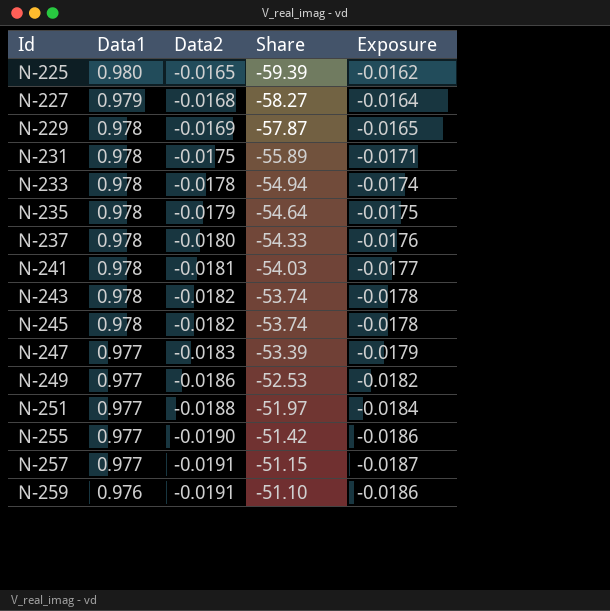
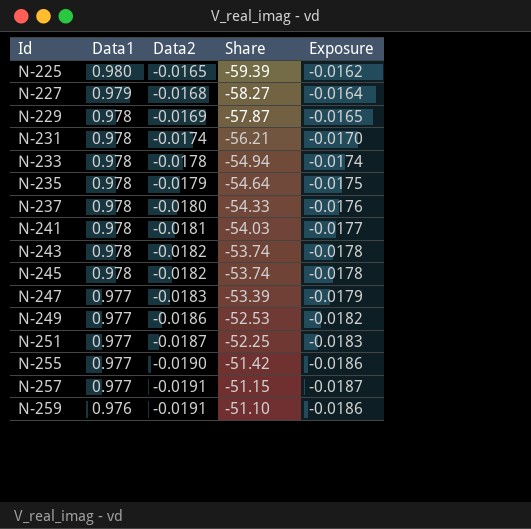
N-231 | Data2: -0.0175 -> -0.0174
N-231 | Share: -55.89 -> -56.21
N-231 | Exposure: -0.0171 -> -0.0170
N-251 | Data2: -0.0188 -> -0.0187
N-251 | Share: -51.97 -> -52.25
N-251 | Exposure: -0.0184 -> -0.0183

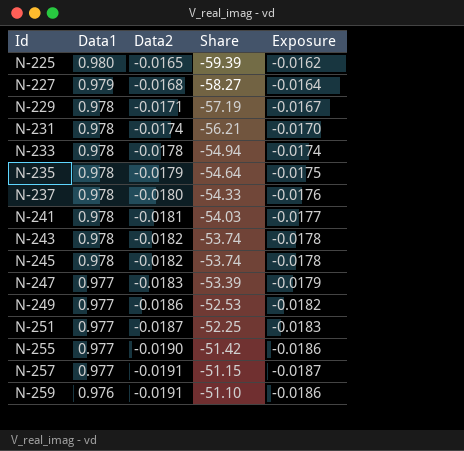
N-229 | Data2: -0.0169 -> -0.0171
N-229 | Share: -57.87 -> -57.19
N-229 | Exposure: -0.0165 -> -0.0167

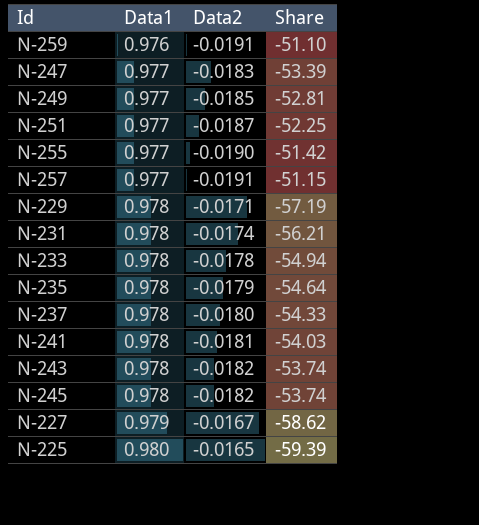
row order: Id ascending -> Data1 ascending
column Exposure | formula: [Data1] * [Data2] -> none
N-249 | Data2: -0.0186 -> -0.0185
N-249 | Share: -52.53 -> -52.81
N-227 | Data2: -0.0168 -> -0.0167
N-227 | Share: -58.27 -> -58.62

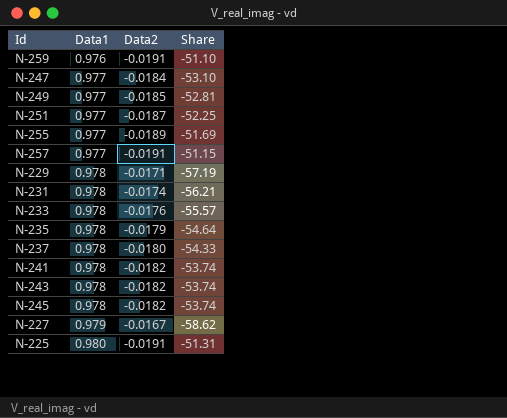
N-247 | Data2: -0.0183 -> -0.0184
N-247 | Share: -53.39 -> -53.10
N-255 | Data2: -0.0190 -> -0.0189
N-255 | Share: -51.42 -> -51.69
N-233 | Data2: -0.0178 -> -0.0176
N-233 | Share: -54.94 -> -55.57
N-241 | Data2: -0.0181 -> -0.0182
N-241 | Share: -54.03 -> -53.74
N-225 | Data2: -0.0165 -> -0.0191
N-225 | Share: -59.39 -> -51.31

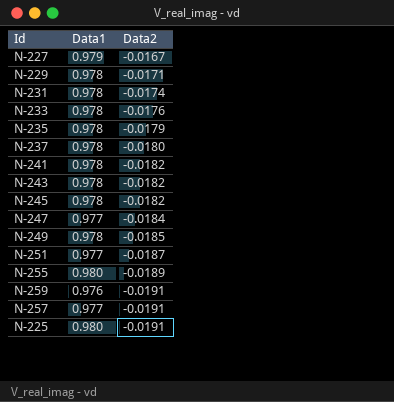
row order: Data1 ascending -> Data2 descending
column Share | formula: [Data1] / [Data2] -> none
N-249 | Data1: 0.977 -> 0.978
N-255 | Data1: 0.977 -> 0.980

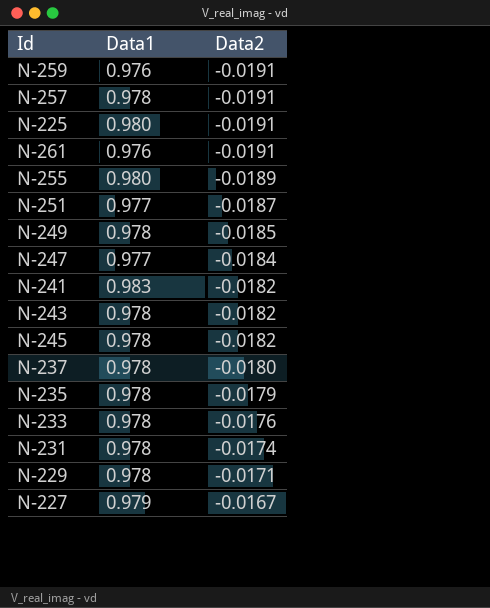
row order: Data2 descending -> Data2 ascending
N-257 | Data1: 0.977 -> 0.978
row N-261: none -> 0.976 | -0.0191
N-241 | Data1: 0.978 -> 0.983

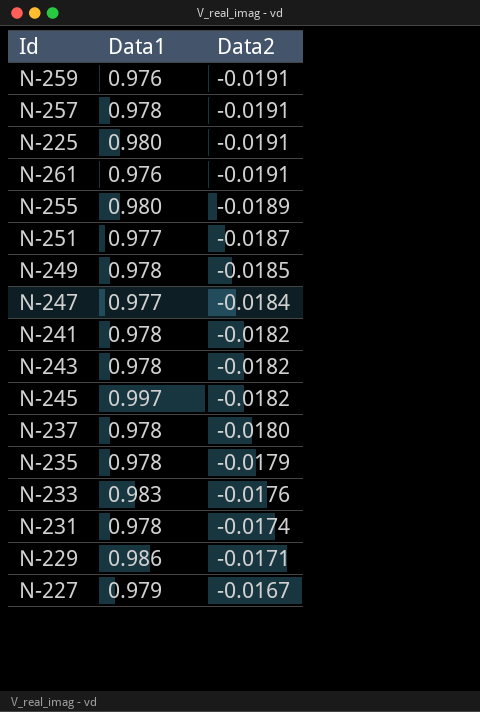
N-241 | Data1: 0.983 -> 0.978
N-245 | Data1: 0.978 -> 0.997
N-233 | Data1: 0.978 -> 0.983
N-229 | Data1: 0.978 -> 0.986

